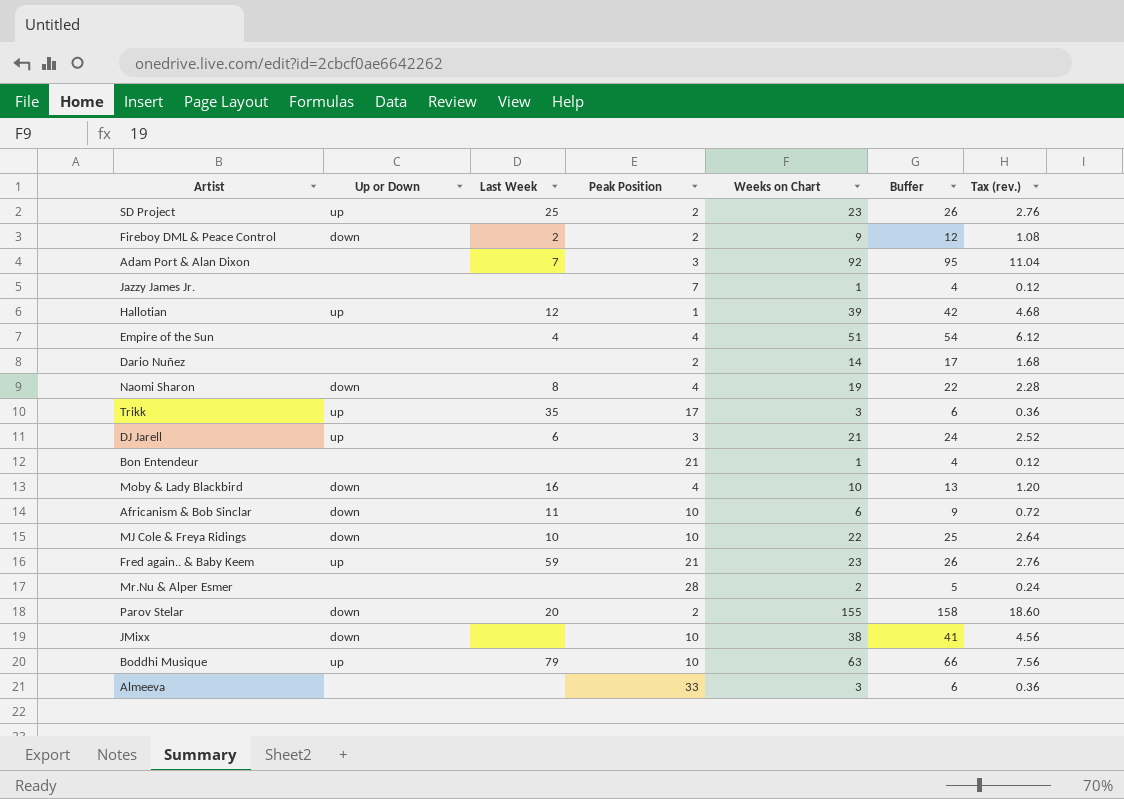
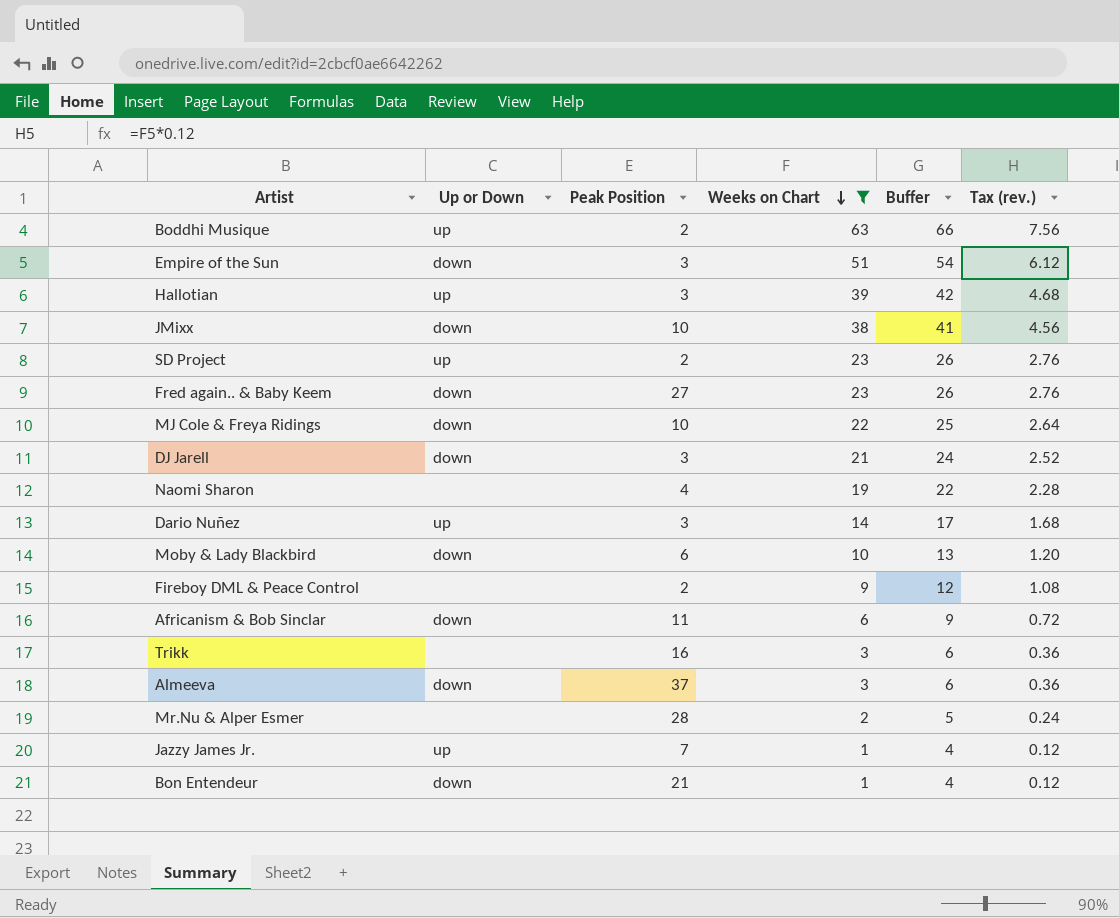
filter: none -> Weeks on Chart <= 63
row order: none -> Weeks on Chart descending
column Last Week | position: 3 -> none
Boddhi Musique | Peak Position: 10 -> 2
Empire of the Sun | Up or Down: none -> down
Empire of the Sun | Peak Position: 4 -> 3
Hallotian | Peak Position: 1 -> 3
Fred again.. & Baby Keem | Up or Down: up -> down
Fred again.. & Baby Keem | Peak Position: 21 -> 27
DJ Jarell | Up or Down: up -> down
Naomi Sharon | Up or Down: down -> none
Dario Nuñez | Up or Down: none -> up
Dario Nuñez | Peak Position: 2 -> 3
Moby & Lady Blackbird | Peak Position: 4 -> 6
Fireboy DML & Peace Control | Up or Down: down -> none
Africanism & Bob Sinclar | Peak Position: 10 -> 11
Trikk | Up or Down: up -> none
Trikk | Peak Position: 17 -> 16
Almeeva | Up or Down: none -> down
Almeeva | Peak Position: 33 -> 37
Jazzy James Jr. | Up or Down: none -> up
Bon Entendeur | Up or Down: none -> down

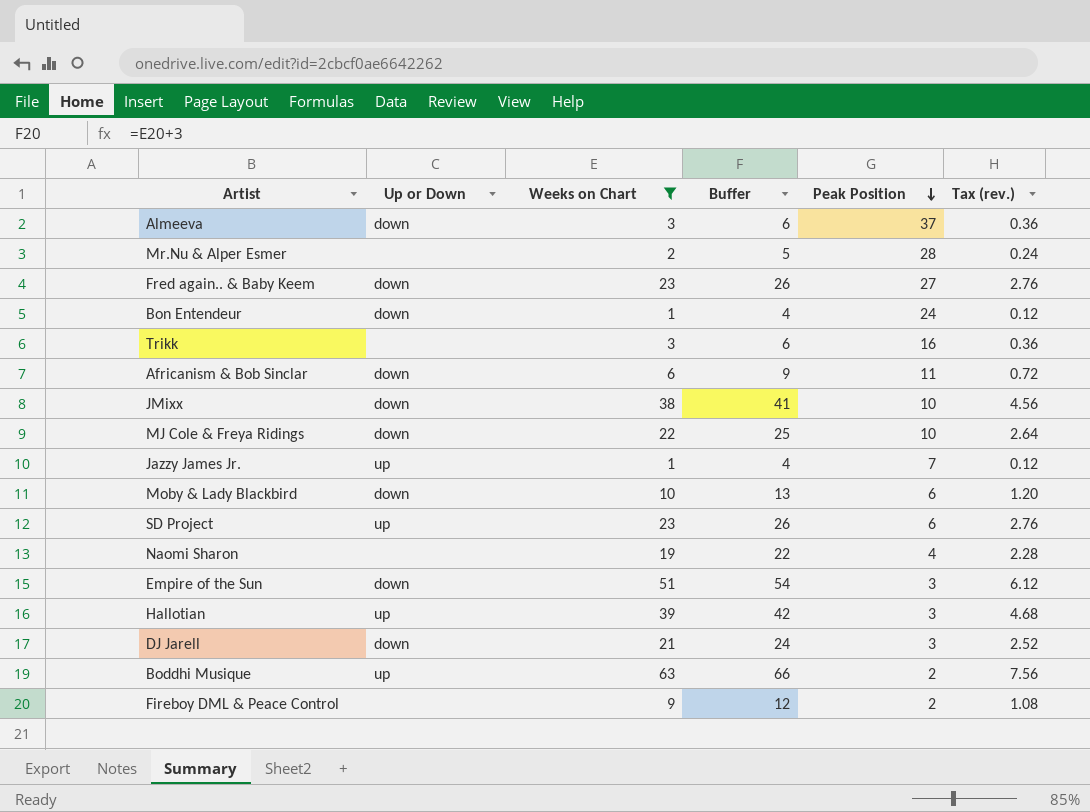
row order: Weeks on Chart descending -> Peak Position descending
column Peak Position | position: 3 -> 5
row Dario Nuñez: up | 3 | 14 | 17 | 1.68 -> none
Bon Entendeur | Peak Position: 21 -> 24
SD Project | Peak Position: 2 -> 6

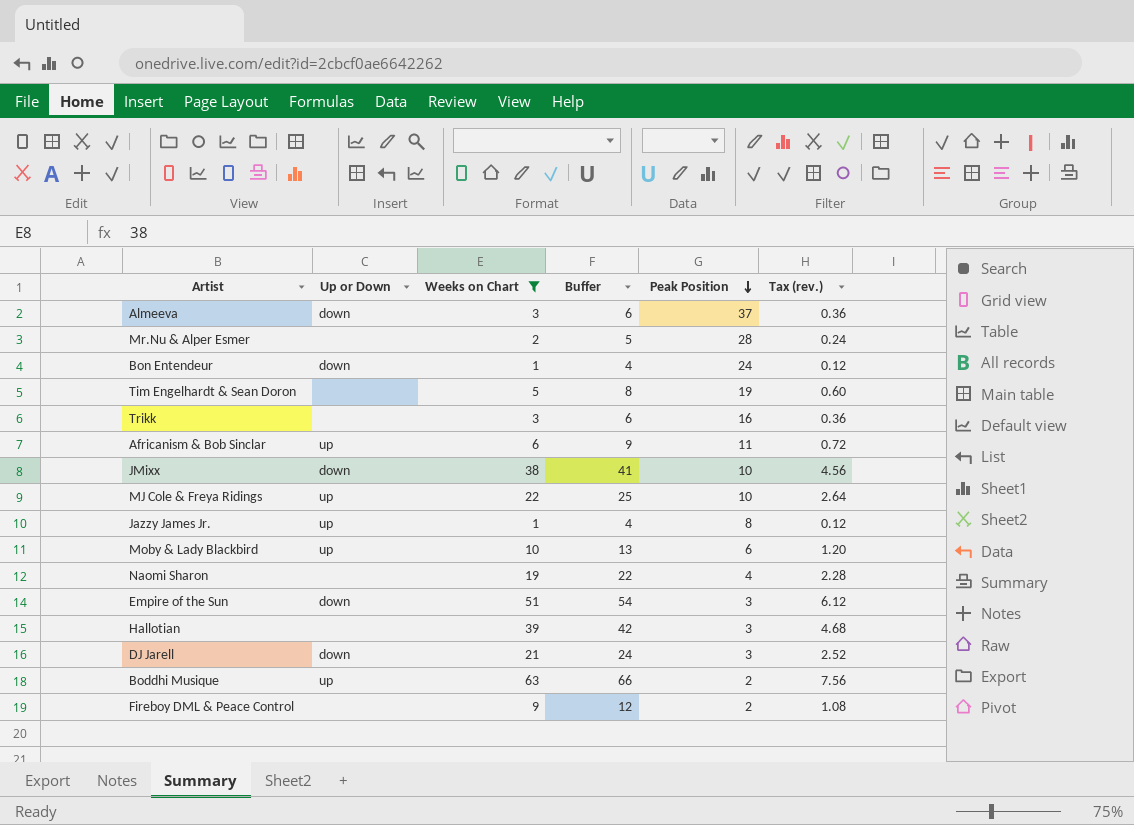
row Fred again.. & Baby Keem: down | 23 | 26 | 27 | 2.76 -> none
row SD Project: up | 23 | 26 | 6 | 2.76 -> none
row Tim Engelhardt & Sean Doron: none -> none | 5 | 8 | 19 | 0.60
Africanism & Bob Sinclar | Up or Down: down -> up
MJ Cole & Freya Ridings | Up or Down: down -> up
Jazzy James Jr. | Peak Position: 7 -> 8
Moby & Lady Blackbird | Up or Down: down -> up
Hallotian | Up or Down: up -> none

